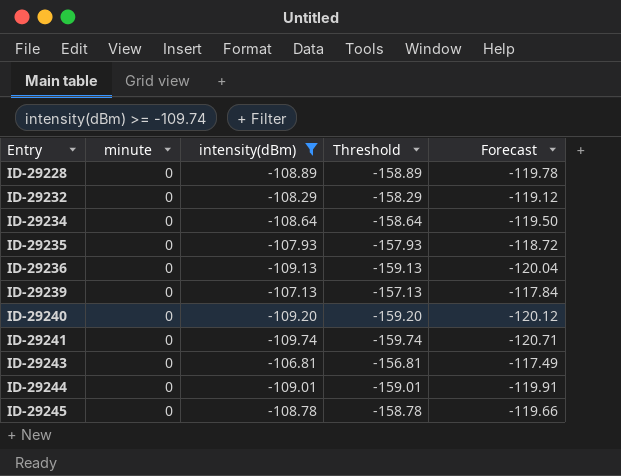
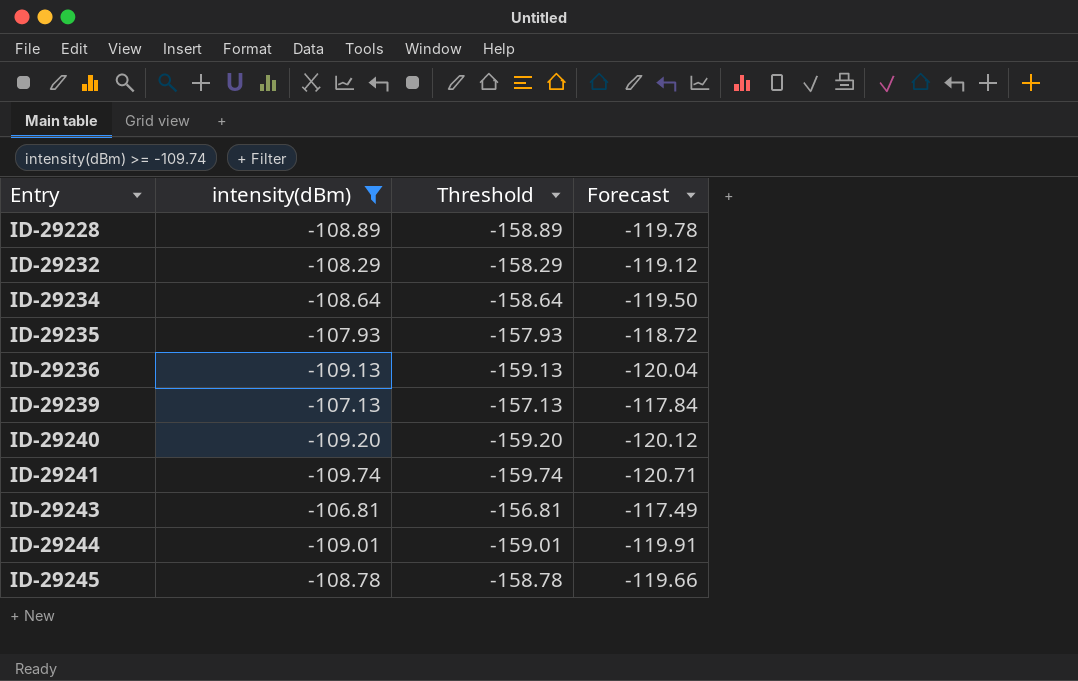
column minute | position: 2 -> none

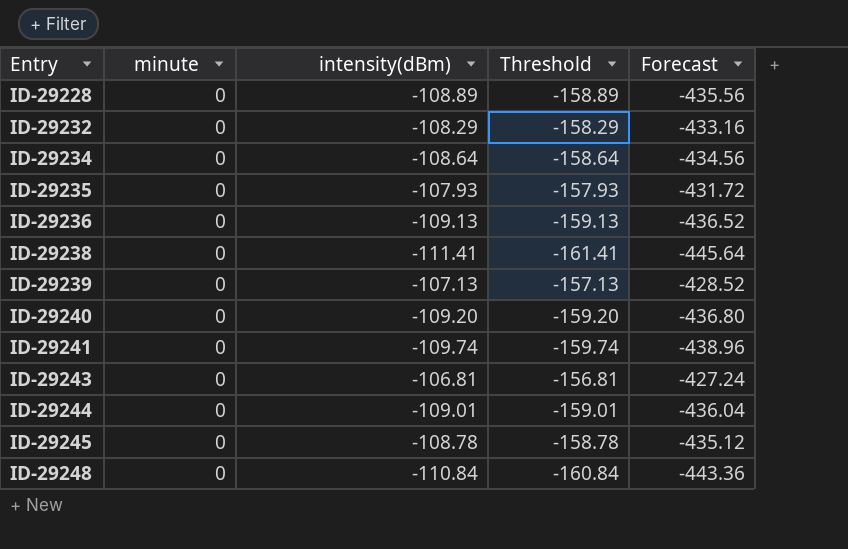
filter: intensity(dBm) >= -109.74 -> none
column minute | position: none -> 2
column Forecast | formula: [intensity(dBm)] * 1.1 -> [intensity(dBm)] * 4

